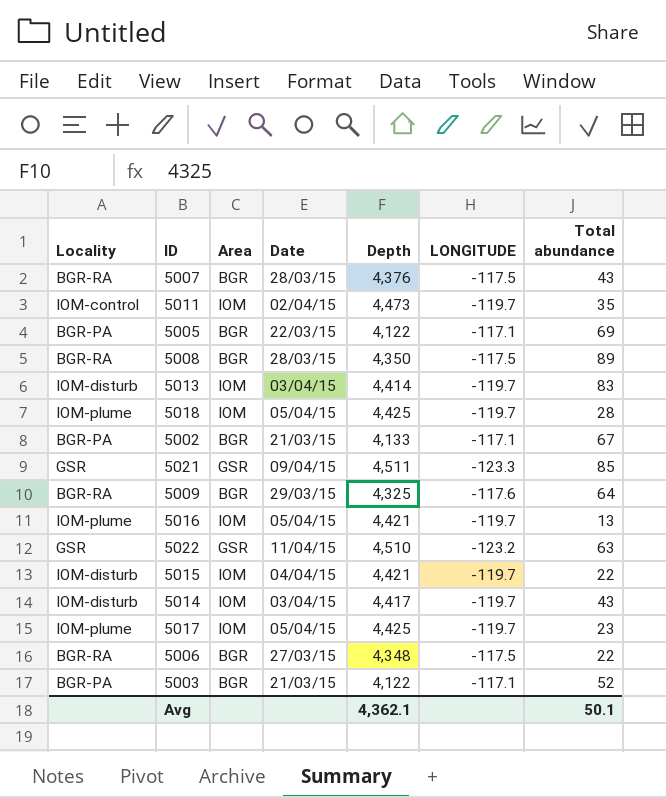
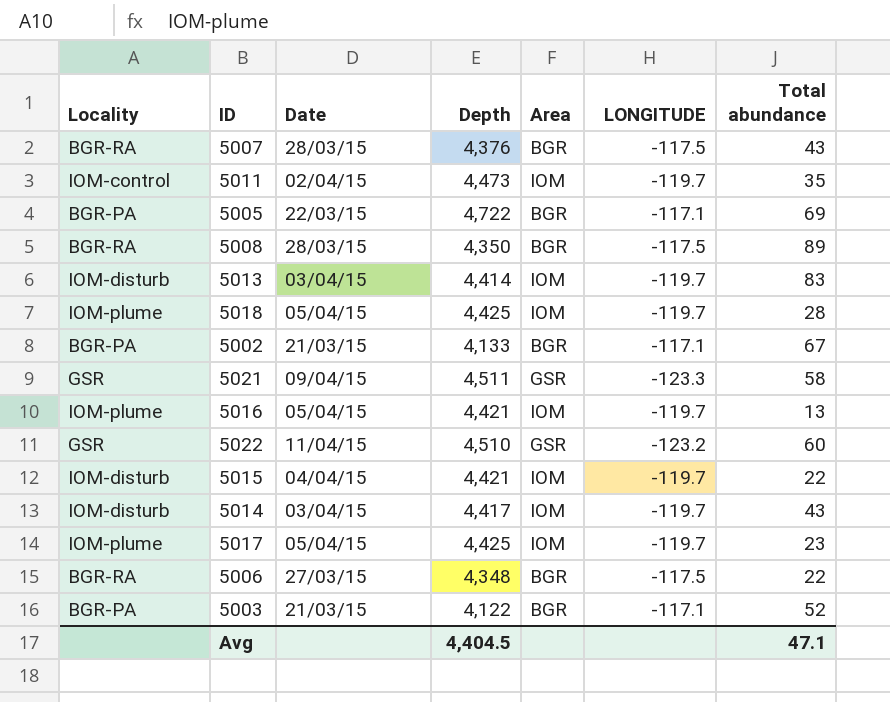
column Area | position: 3 -> 5
row 5009: BGR-RA | BGR | 29/03/15 | 4,325 | -117.6 | 64 -> none
5005 | Depth: 4,122 -> 4,722
5021 | Total abundance: 85 -> 58
5022 | Total abundance: 63 -> 60
Avg | Depth: 4,362.1 -> 4,404.5
Avg | Total abundance: 50.1 -> 47.1

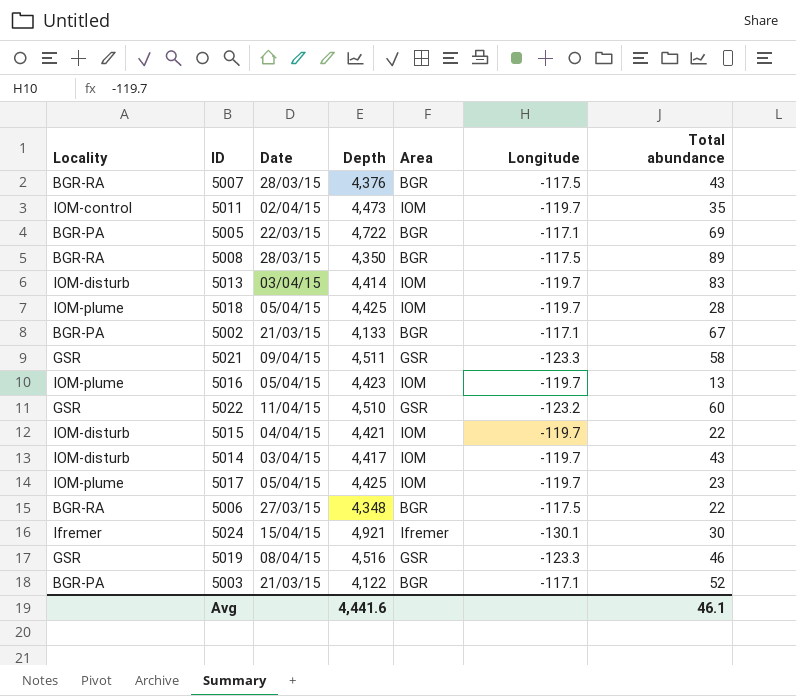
column name: LONGITUDE -> Longitude
5016 | Depth: 4,421 -> 4,423
row 5024: none -> Ifremer | 15/04/15 | 4,921 | Ifremer | -130.1 | 30
row 5019: none -> GSR | 08/04/15 | 4,516 | GSR | -123.3 | 46
Avg | Depth: 4,404.5 -> 4,441.6
Avg | Total abundance: 47.1 -> 46.1

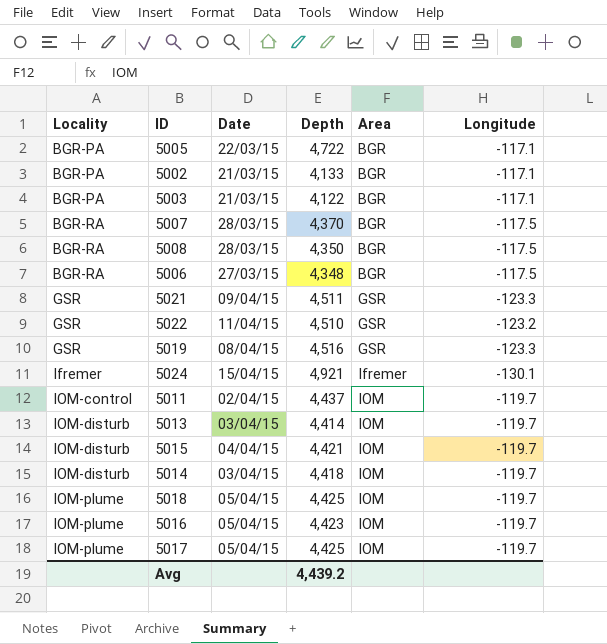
row order: none -> Locality ascending
column Total abundance | position: 7 -> none
5007 | Depth: 4,376 -> 4,370
5011 | Depth: 4,473 -> 4,437
5014 | Depth: 4,417 -> 4,418
Avg | Depth: 4,441.6 -> 4,439.2

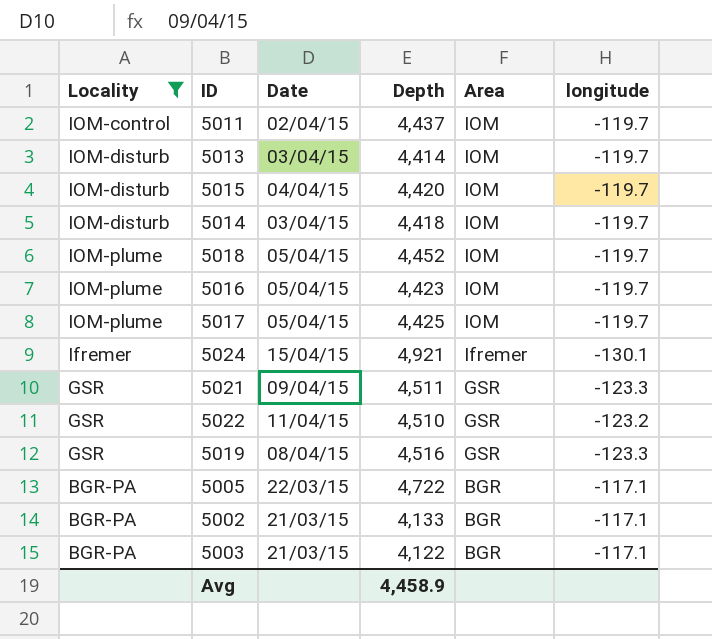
filter: none -> Locality != BGR-RA
row order: Locality ascending -> Area descending
column name: Longitude -> longitude
5015 | Depth: 4,421 -> 4,420
5018 | Depth: 4,425 -> 4,452
Avg | Depth: 4,439.2 -> 4,458.9

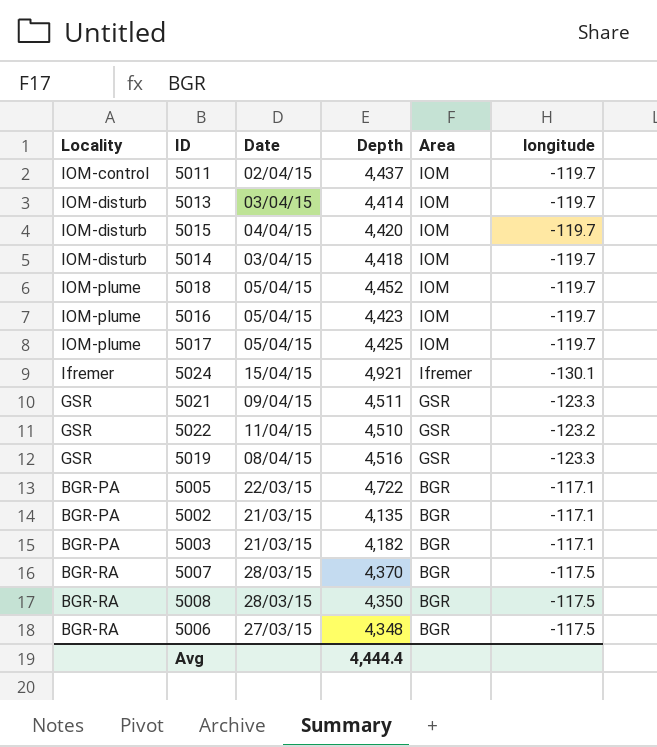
filter: Locality != BGR-RA -> none
5002 | Depth: 4,133 -> 4,135
5003 | Depth: 4,122 -> 4,182
Avg | Depth: 4,458.9 -> 4,444.4

